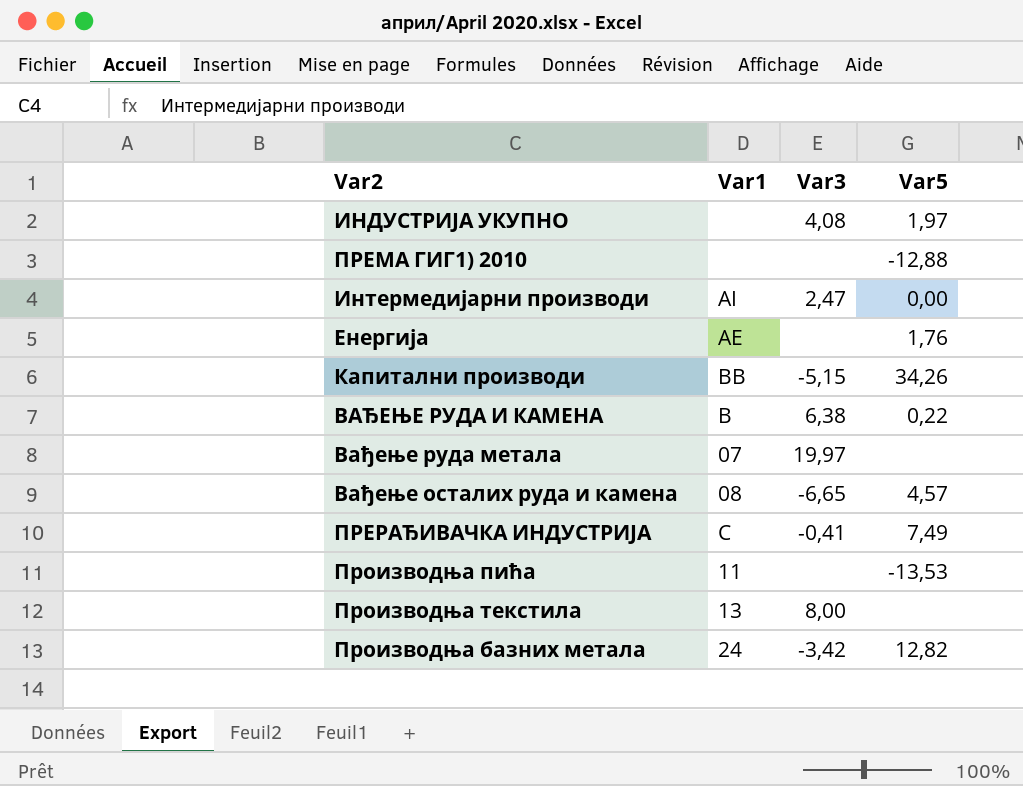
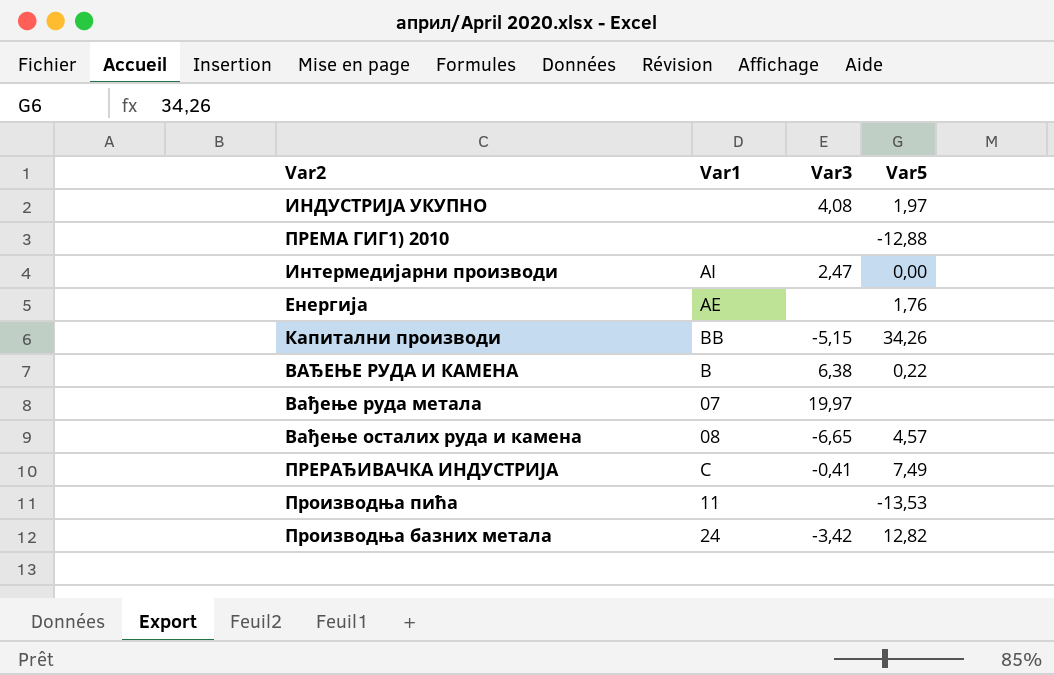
row Производња текстила: 13 | 8,00 | none -> none

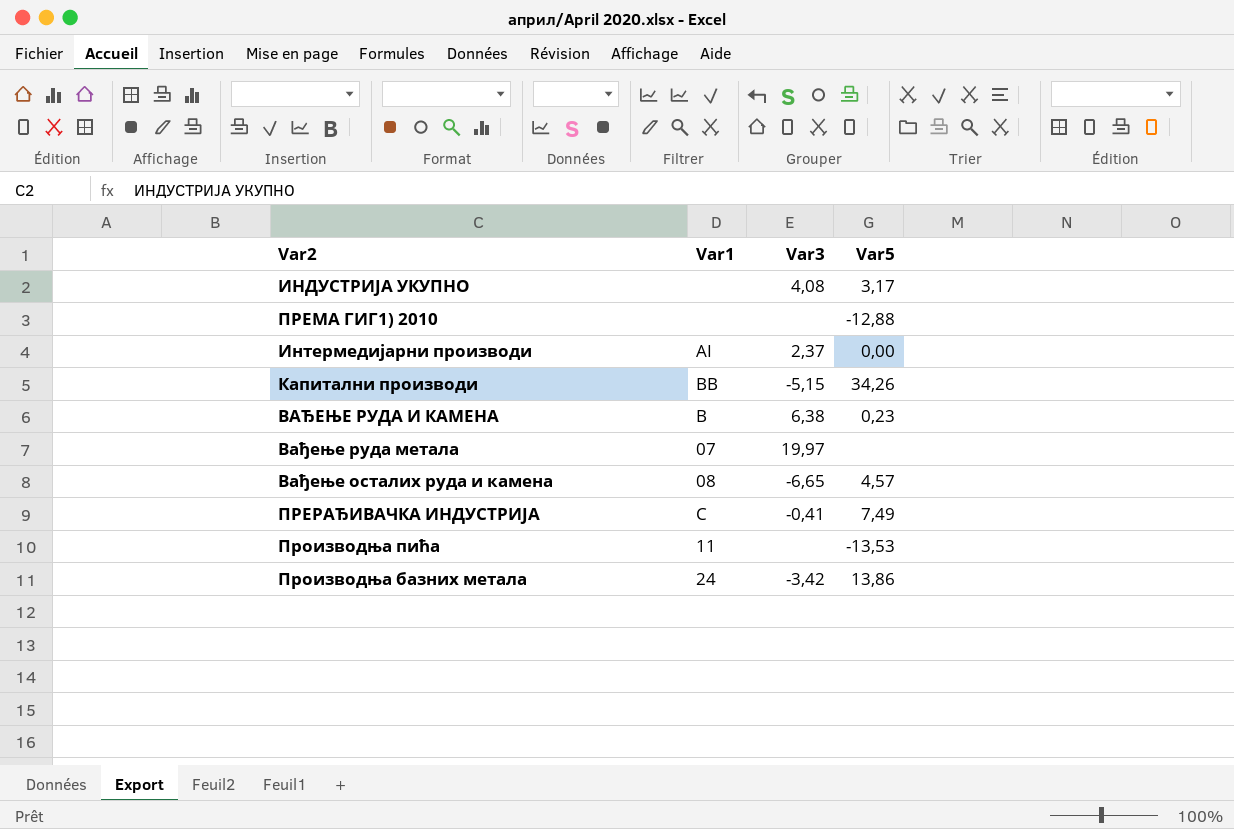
row Енергија: AЕ | none | 1,76 -> none
ИНДУСТРИЈА УКУПНО | Var5: 1,97 -> 3,17
Интермедијарни производи | Var3: 2,47 -> 2,37
ВАЂЕЊЕ РУДА И КАМЕНА | Var5: 0,22 -> 0,23
Производња базних метала | Var5: 12,82 -> 13,86

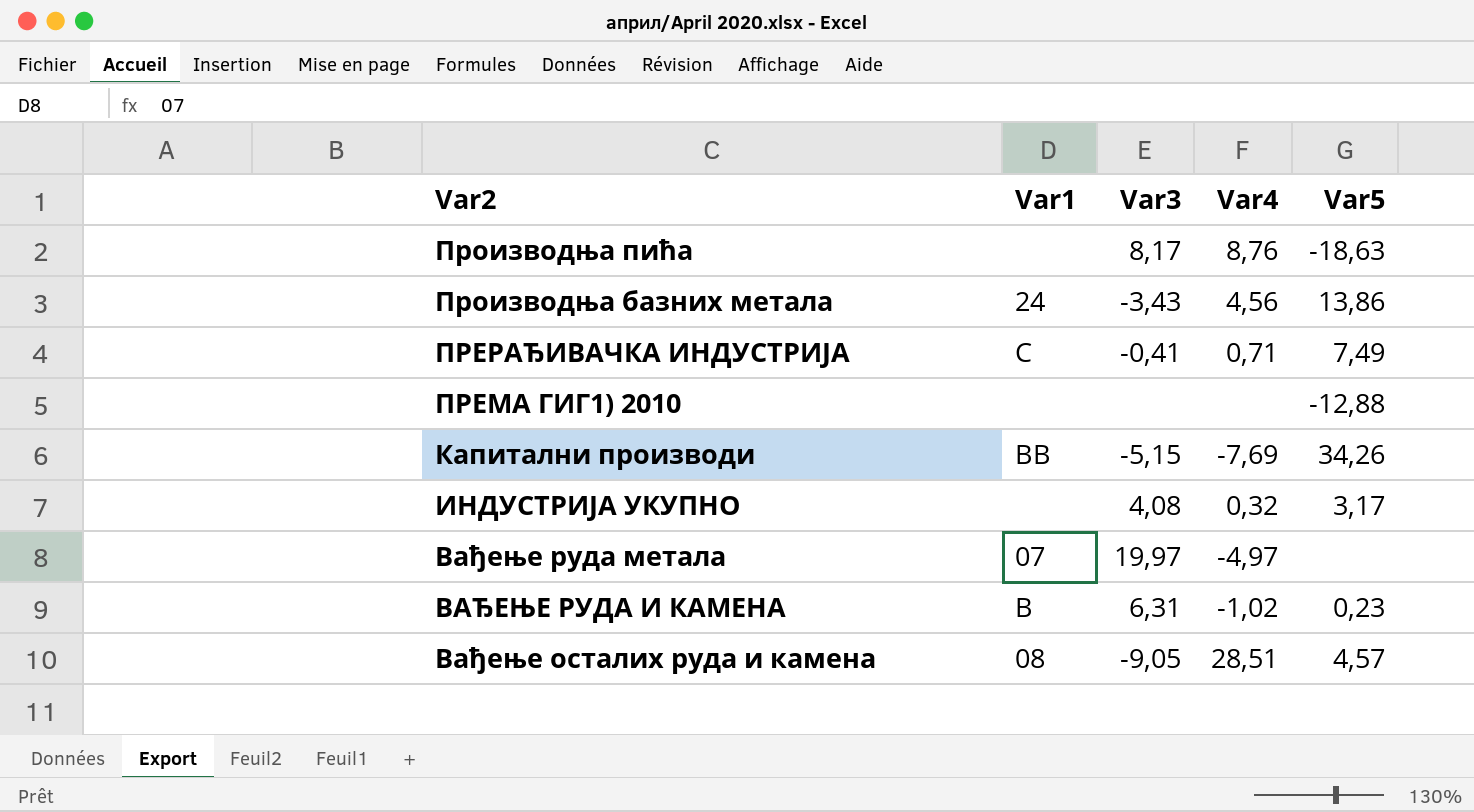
row order: none -> Var2 descending
column Var4 | position: none -> 4
row Интермедијарни производи: AI | 2,37 | 0,00 -> none
Производња пића | Var1: 11 -> none
Производња пића | Var3: none -> 8,17
Производња пића | Var5: -13,53 -> -18,63
Производња базних метала | Var3: -3,42 -> -3,43
ВАЂЕЊЕ РУДА И КАМЕНА | Var3: 6,38 -> 6,31
Вађење осталих руда и камена | Var3: -6,65 -> -9,05

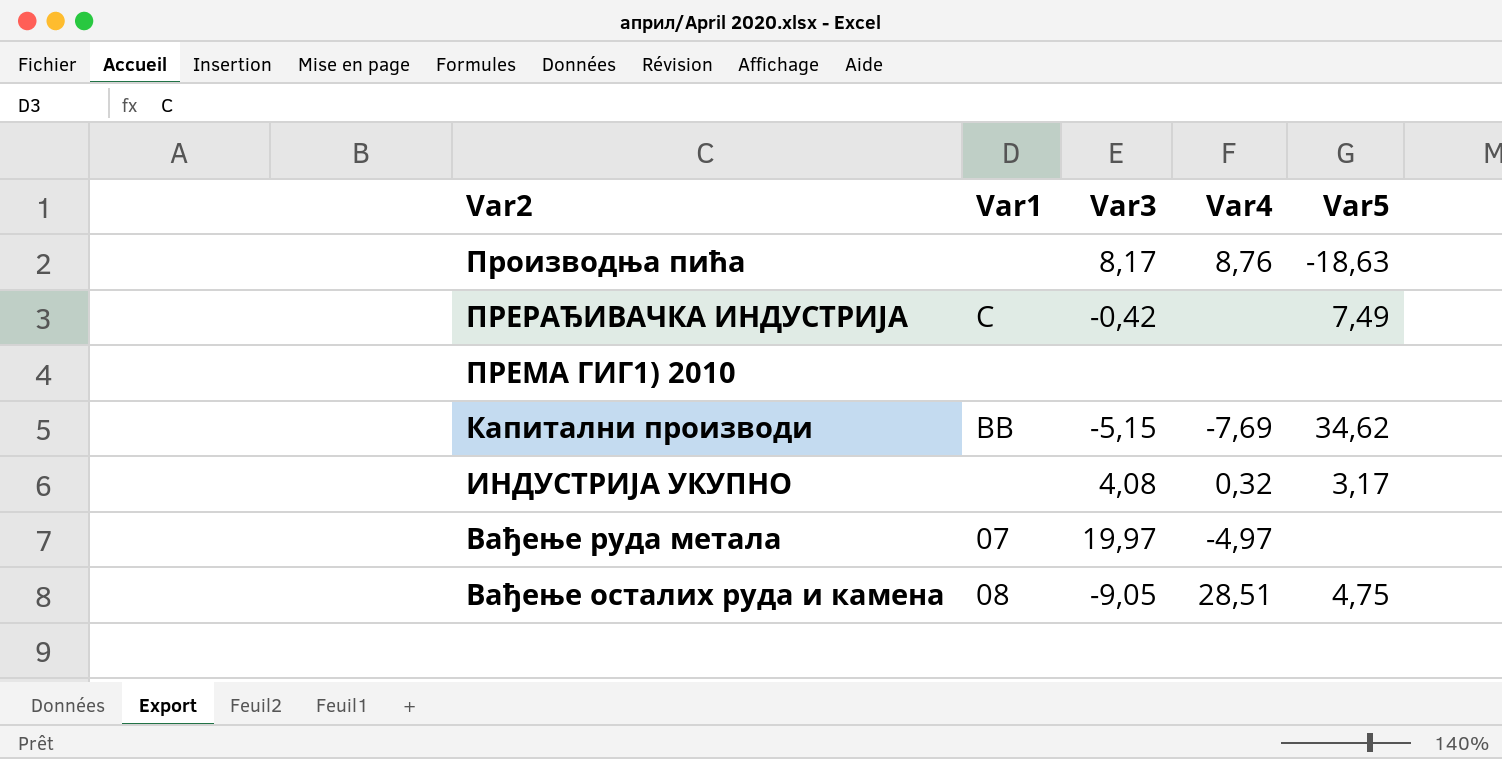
row Производња базних метала: 24 | -3,43 | 4,56 | 13,86 -> none
row ВАЂЕЊЕ РУДА И КАМЕНА: B | 6,31 | -1,02 | 0,23 -> none
ПРЕРАЂИВАЧКА ИНДУСТРИЈА | Var3: -0,41 -> -0,42
ПРЕРАЂИВАЧКА ИНДУСТРИЈА | Var4: 0,71 -> none
ПРЕМА ГИГ1) 2010 | Var5: -12,88 -> none
Капитални производи | Var5: 34,26 -> 34,62
Вађење осталих руда и камена | Var5: 4,57 -> 4,75

